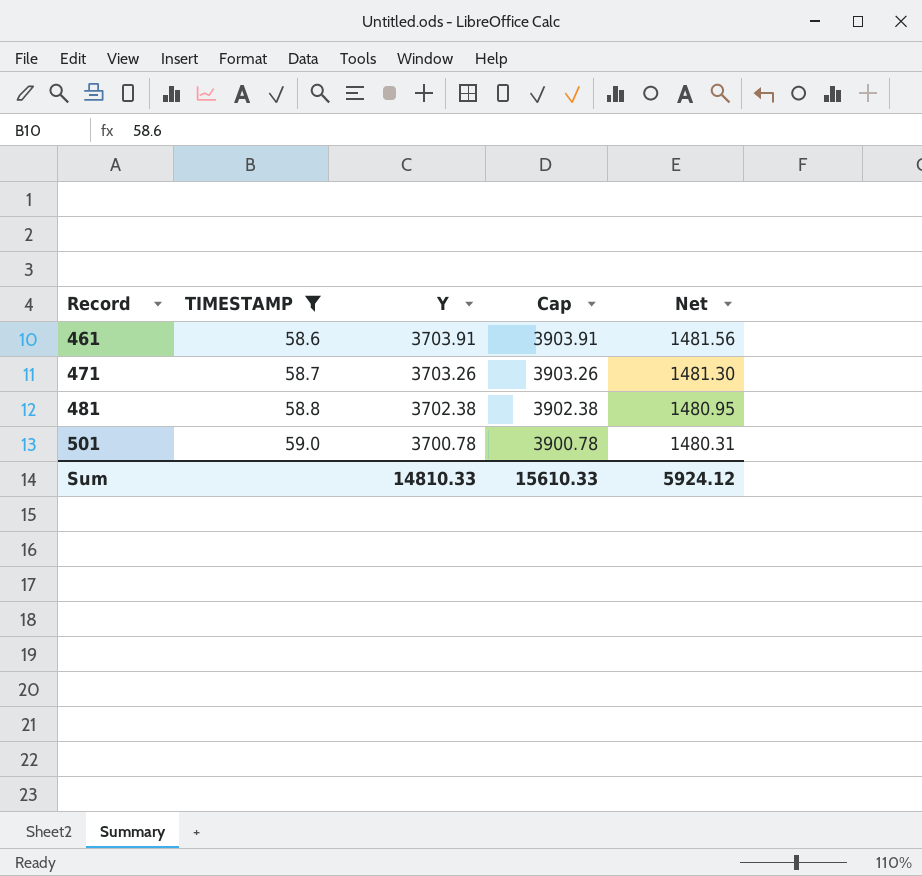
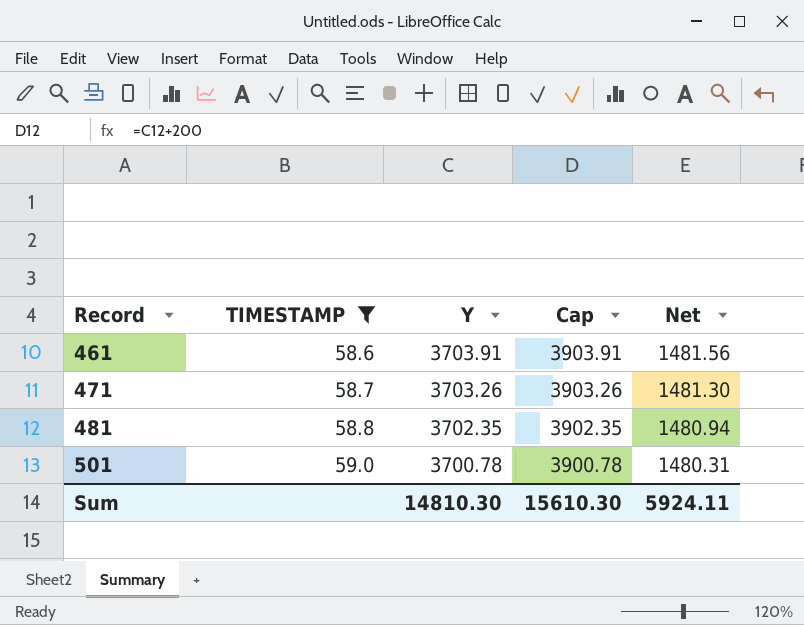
481 | Y: 3702.38 -> 3702.35
481 | Cap: 3902.38 -> 3902.35
481 | Net: 1480.95 -> 1480.94
Sum | Y: 14810.33 -> 14810.30
Sum | Cap: 15610.33 -> 15610.30
Sum | Net: 5924.12 -> 5924.11

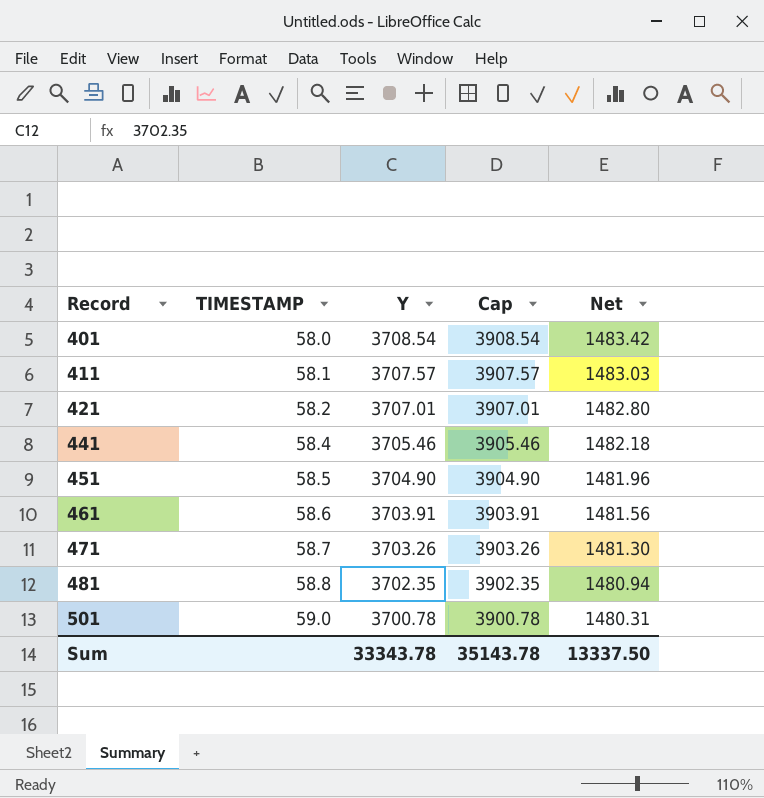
filter: TIMESTAMP >= 58.6 -> none
Sum | Y: 14810.30 -> 33343.78
Sum | Cap: 15610.30 -> 35143.78
Sum | Net: 5924.11 -> 13337.50

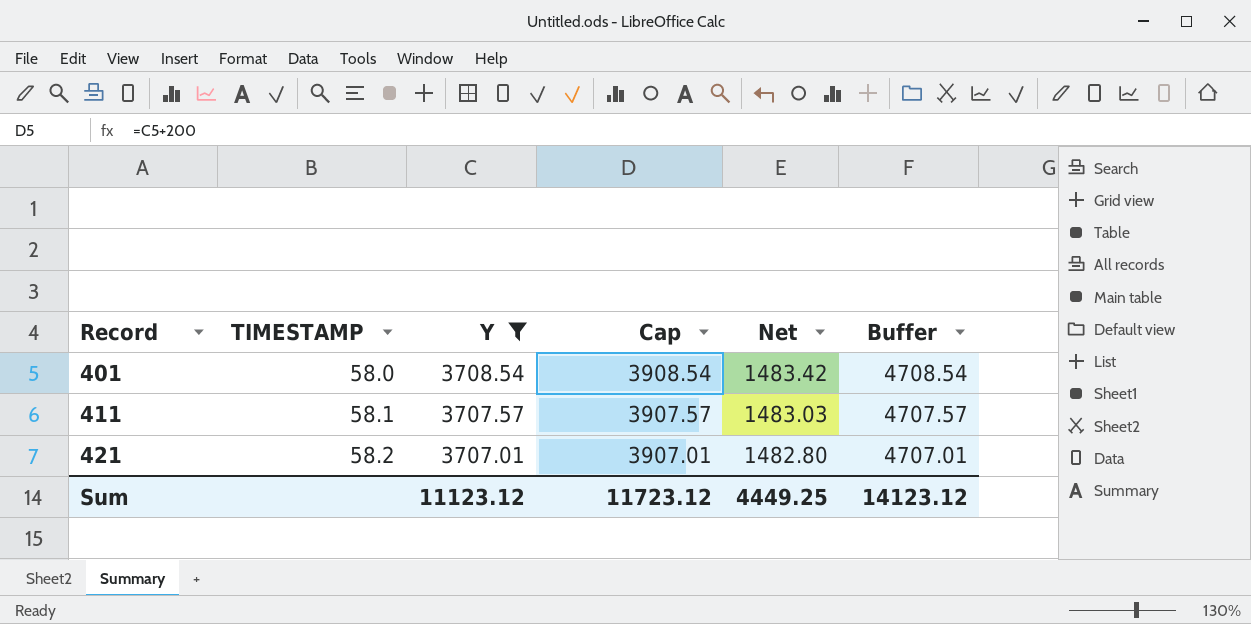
filter: none -> Y >= 3707.01
column Buffer | formula: none -> [Y] + 1000
Sum | Y: 33343.78 -> 11123.12
Sum | Cap: 35143.78 -> 11723.12
Sum | Net: 13337.50 -> 4449.25

